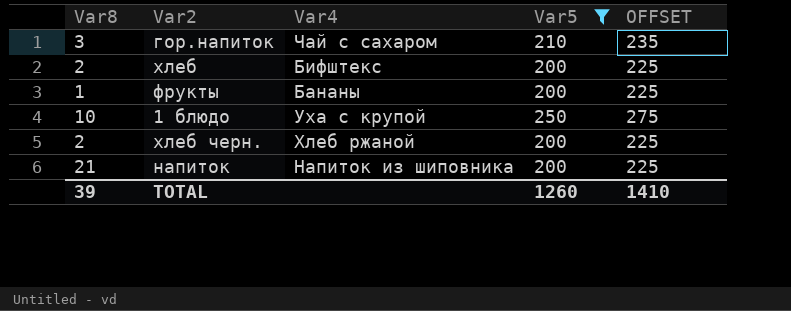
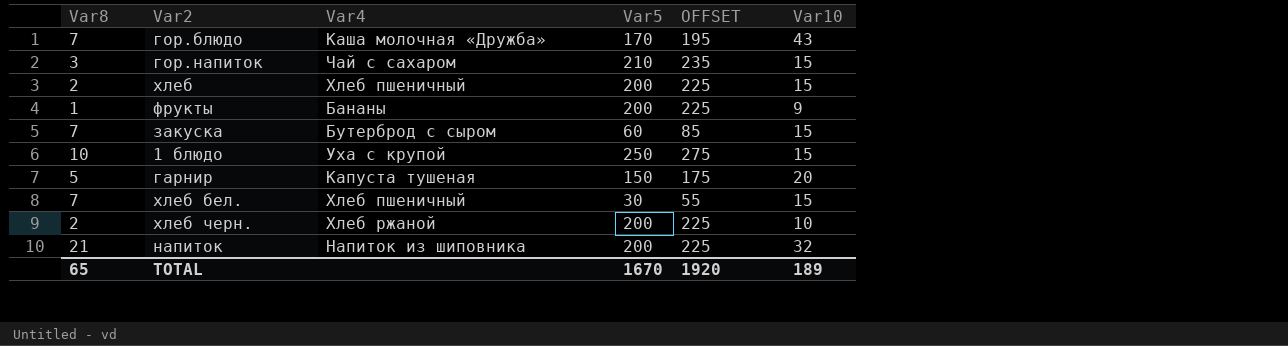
filter: Var5 >= 200 -> none
column Var10 | position: none -> 6
хлеб | Var4: Бифштекс -> Хлеб пшеничный
TOTAL | Var8: 39 -> 65
TOTAL | Var5: 1260 -> 1670
TOTAL | OFFSET: 1410 -> 1920

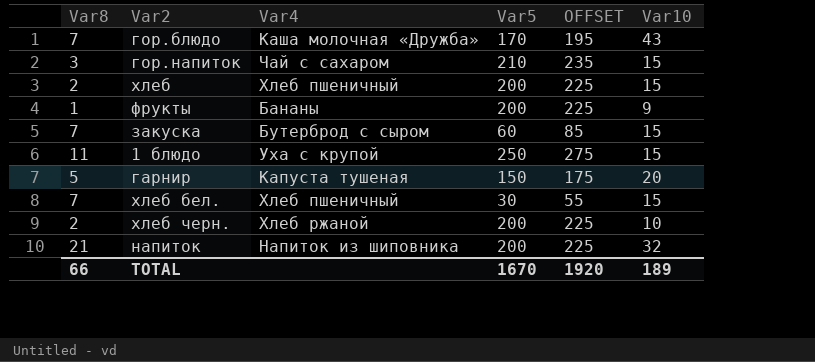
1 блюдо | Var8: 10 -> 11
TOTAL | Var8: 65 -> 66

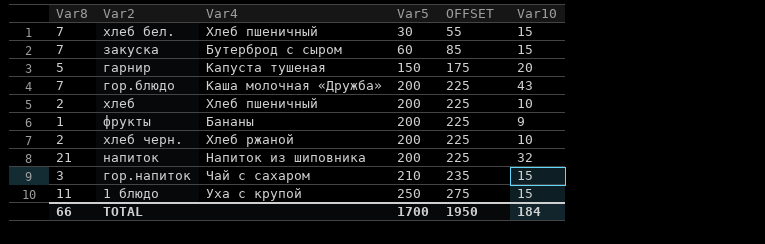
row order: none -> Var5 ascending
гор.блюдо | Var5: 170 -> 200
гор.блюдо | OFFSET: 195 -> 225
хлеб | Var10: 15 -> 10
TOTAL | Var5: 1670 -> 1700
TOTAL | OFFSET: 1920 -> 1950
TOTAL | Var10: 189 -> 184

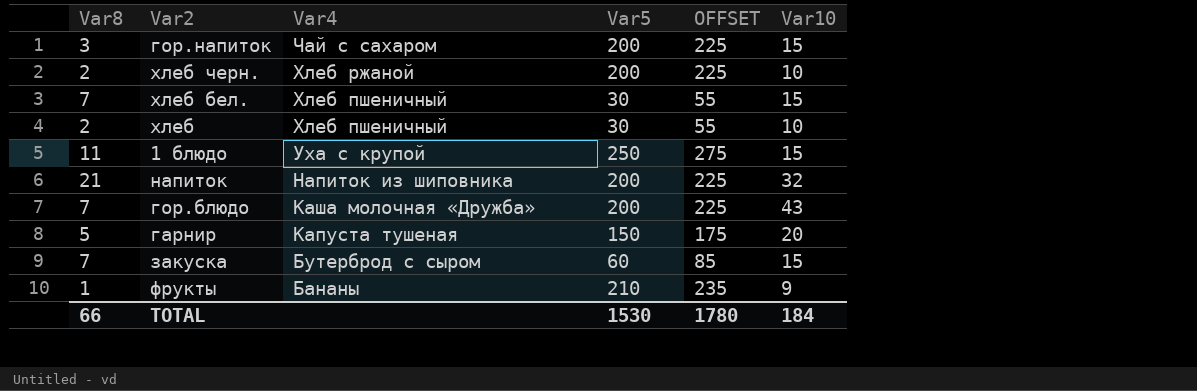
row order: Var5 ascending -> Var4 descending
гор.напиток | Var5: 210 -> 200
гор.напиток | OFFSET: 235 -> 225
хлеб | Var5: 200 -> 30
хлеб | OFFSET: 225 -> 55
фрукты | Var5: 200 -> 210
фрукты | OFFSET: 225 -> 235
TOTAL | Var5: 1700 -> 1530
TOTAL | OFFSET: 1950 -> 1780

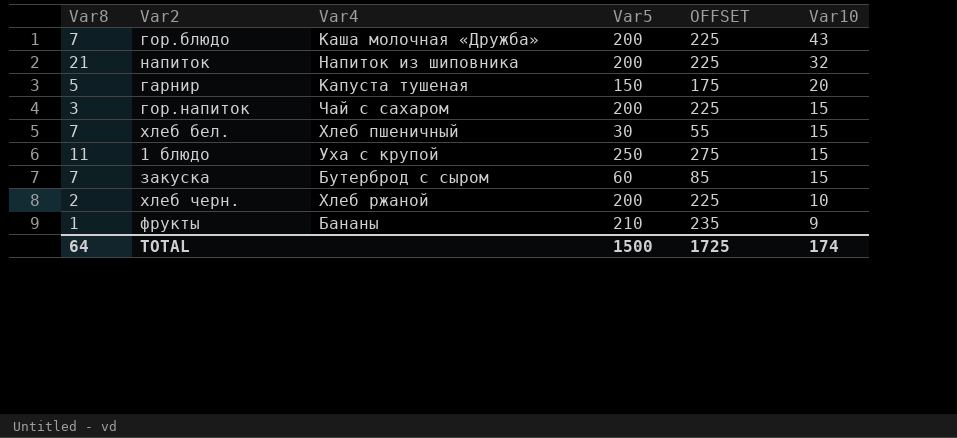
row order: Var4 descending -> Var10 descending
row хлеб: 2 | Хлеб пшеничный | 30 | 55 | 10 -> none
TOTAL | Var8: 66 -> 64
TOTAL | Var5: 1530 -> 1500
TOTAL | OFFSET: 1780 -> 1725
TOTAL | Var10: 184 -> 174

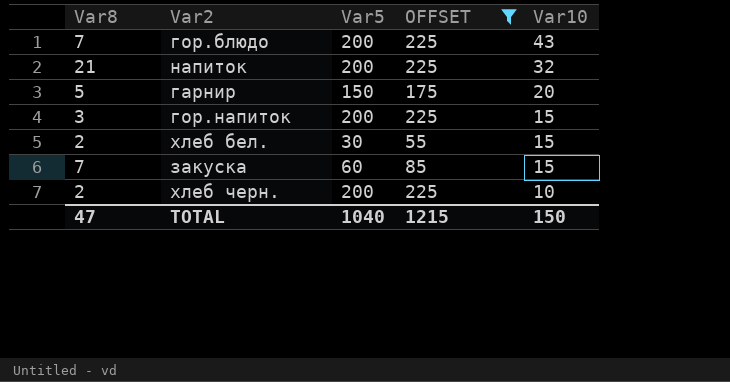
filter: none -> OFFSET <= 225
column Var4 | position: 3 -> none
хлеб бел. | Var8: 7 -> 2
TOTAL | Var8: 64 -> 47
TOTAL | Var5: 1500 -> 1040
TOTAL | OFFSET: 1725 -> 1215
TOTAL | Var10: 174 -> 150

